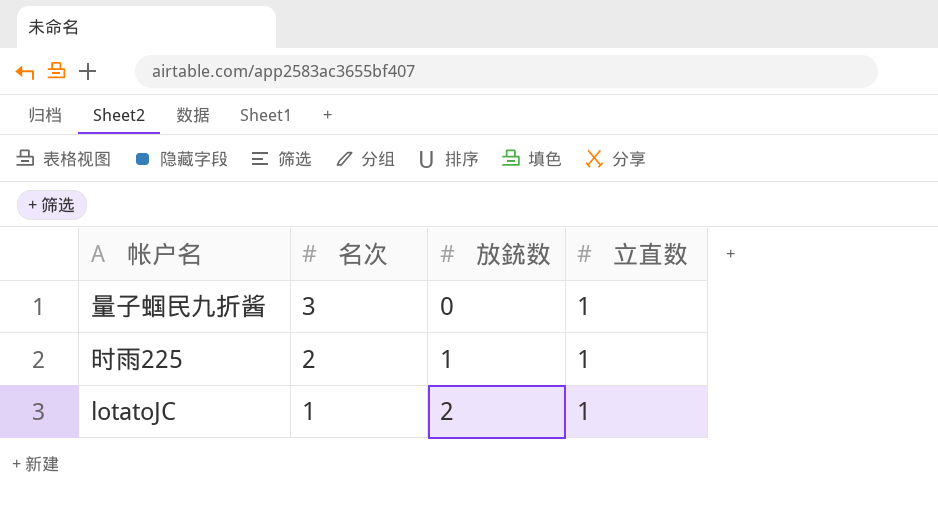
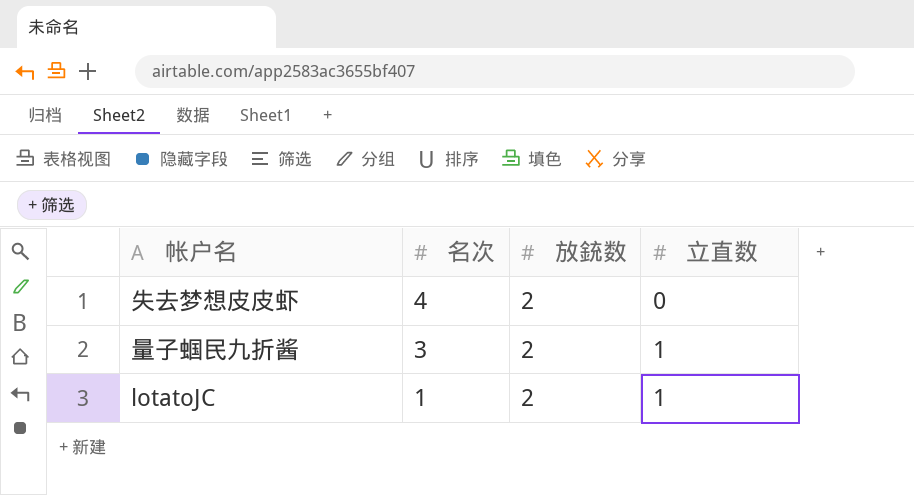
row 时雨225: 2 | 1 | 1 -> none
row 失去梦想皮皮虾: none -> 4 | 2 | 0
量子蝈民九折酱 | 放銃数: 0 -> 2

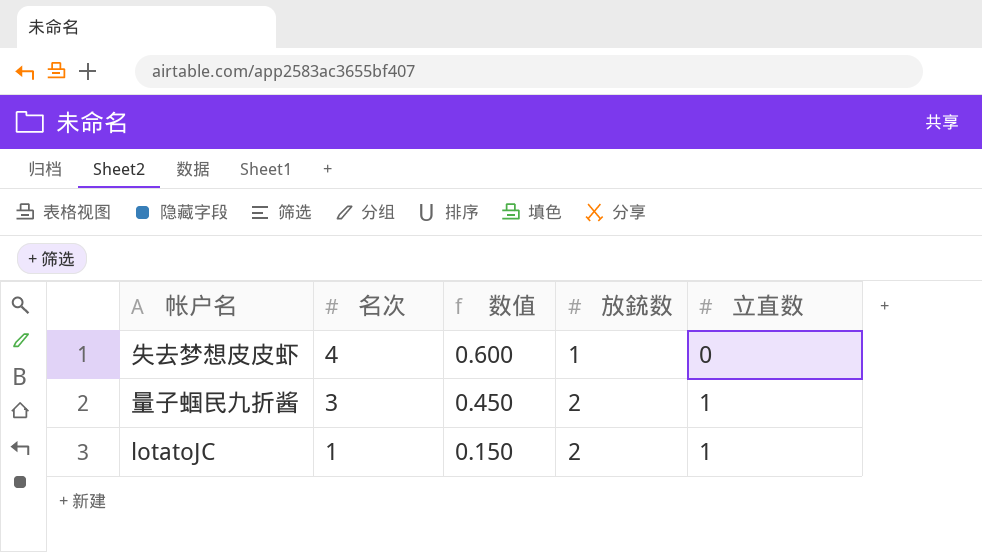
column 数值 | formula: none -> [名次] * 0.15
失去梦想皮皮虾 | 放銃数: 2 -> 1

